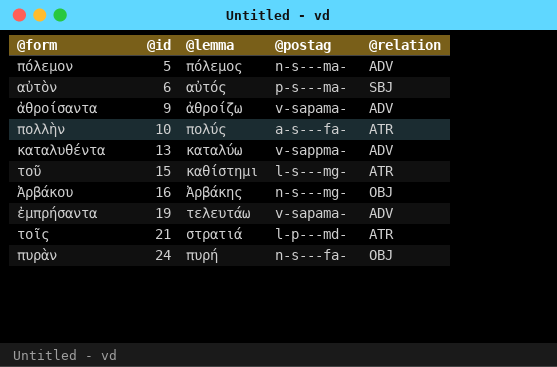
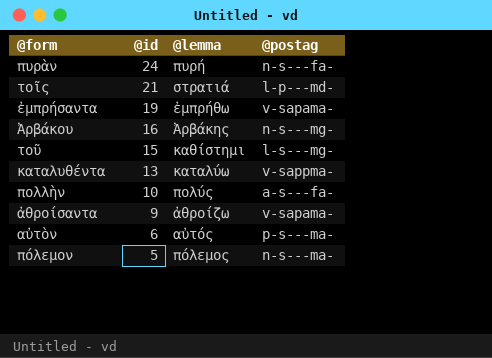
row order: @id ascending -> @id descending
column @relation | position: 5 -> none
ἐμπρήσαντα | @lemma: τελευτάω -> ἐμπρήθω

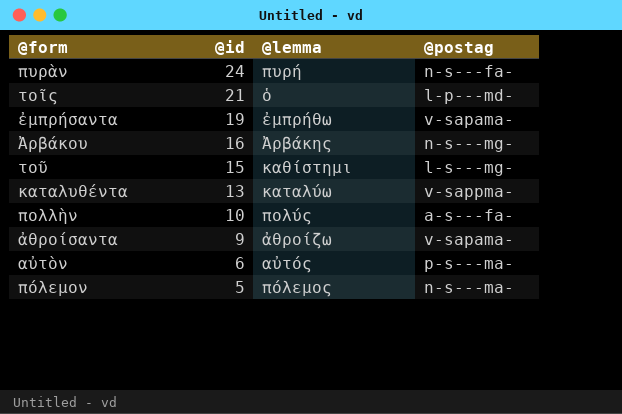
τοῖς | @lemma: στρατιά -> ὁ

